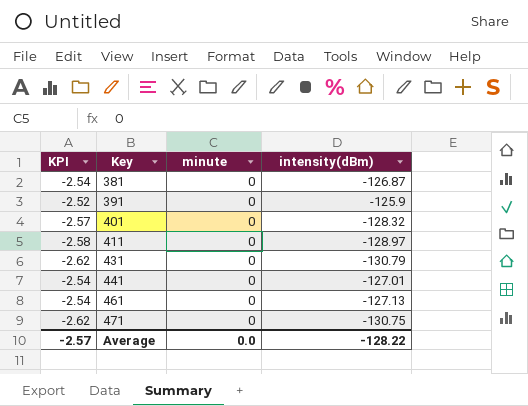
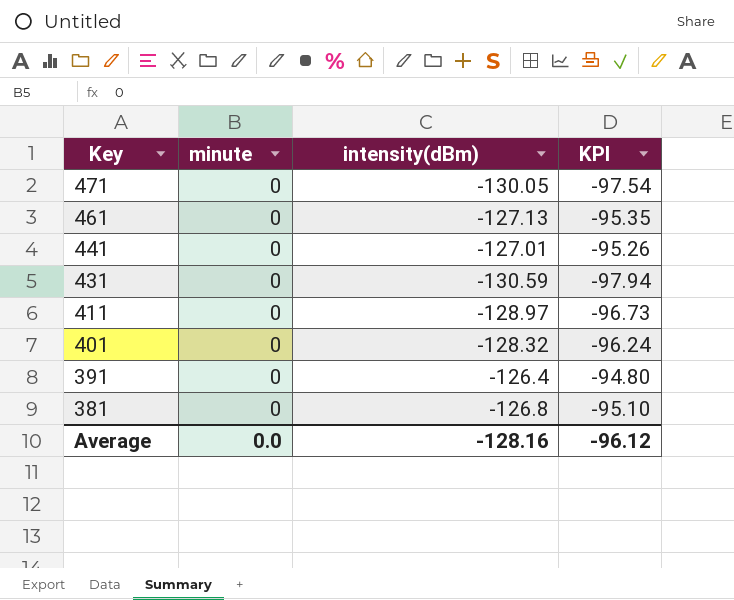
row order: Key ascending -> Key descending
column KPI | formula: [intensity(dBm)] * 0.02 -> [intensity(dBm)] * 0.75
column KPI | position: 1 -> 4
471 | intensity(dBm): -130.75 -> -130.05
431 | intensity(dBm): -130.79 -> -130.59
391 | intensity(dBm): -125.9 -> -126.4
381 | intensity(dBm): -126.87 -> -126.8
Average | intensity(dBm): -128.22 -> -128.16
Average | KPI: -2.57 -> -96.12

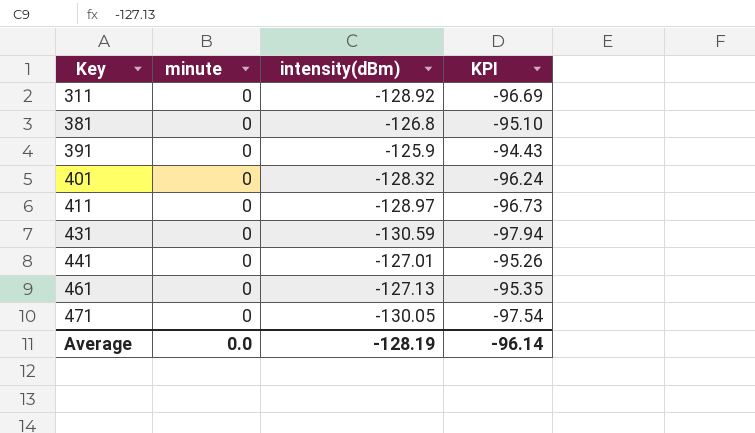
row order: Key descending -> Key ascending
row 311: none -> 0 | -128.92 | -96.69
391 | intensity(dBm): -126.4 -> -125.9
391 | KPI: -94.80 -> -94.43
Average | intensity(dBm): -128.16 -> -128.19
Average | KPI: -96.12 -> -96.14

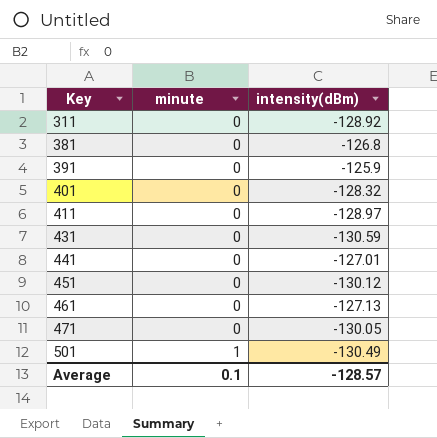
column KPI | formula: [intensity(dBm)] * 0.75 -> none
row 451: none -> 0 | -130.12
row 501: none -> 1 | -130.49
Average | minute: 0.0 -> 0.1
Average | intensity(dBm): -128.19 -> -128.57

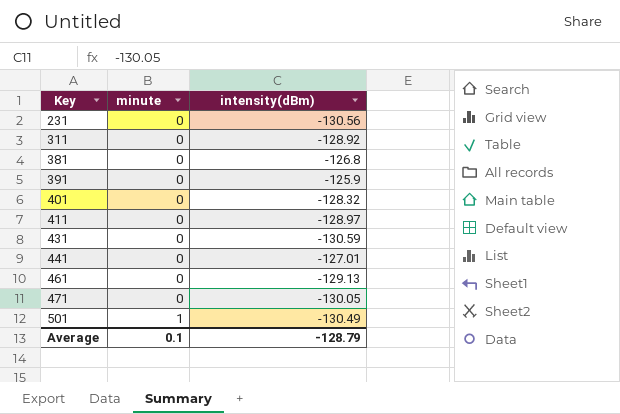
row 451: 0 | -130.12 -> none
row 231: none -> 0 | -130.56
461 | intensity(dBm): -127.13 -> -129.13
Average | intensity(dBm): -128.57 -> -128.79

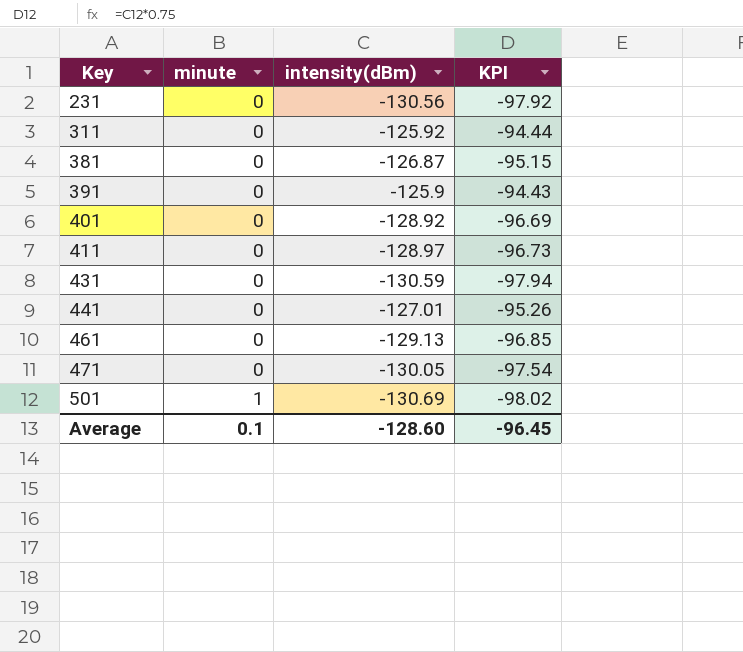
column KPI | formula: none -> [intensity(dBm)] * 0.75
311 | intensity(dBm): -128.92 -> -125.92
381 | intensity(dBm): -126.8 -> -126.87
401 | intensity(dBm): -128.32 -> -128.92
501 | intensity(dBm): -130.49 -> -130.69
Average | intensity(dBm): -128.79 -> -128.60

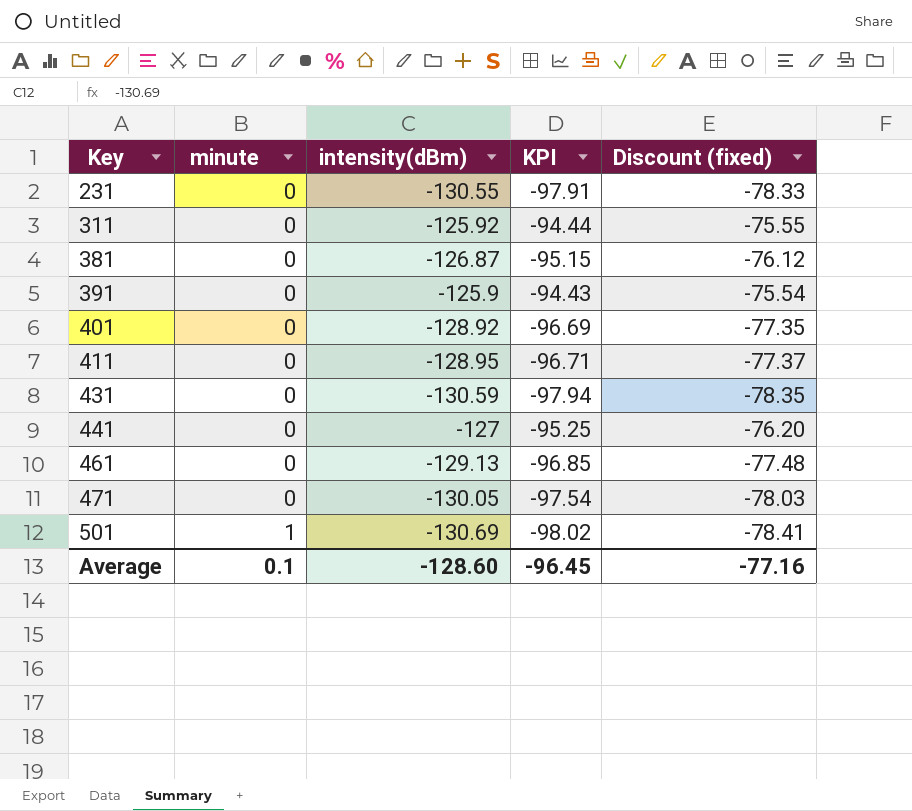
column Discount (fixed) | formula: none -> [intensity(dBm)] * 0.6
231 | intensity(dBm): -130.56 -> -130.55
231 | KPI: -97.92 -> -97.91
411 | intensity(dBm): -128.97 -> -128.95
411 | KPI: -96.73 -> -96.71
441 | intensity(dBm): -127.01 -> -127
441 | KPI: -95.26 -> -95.25

